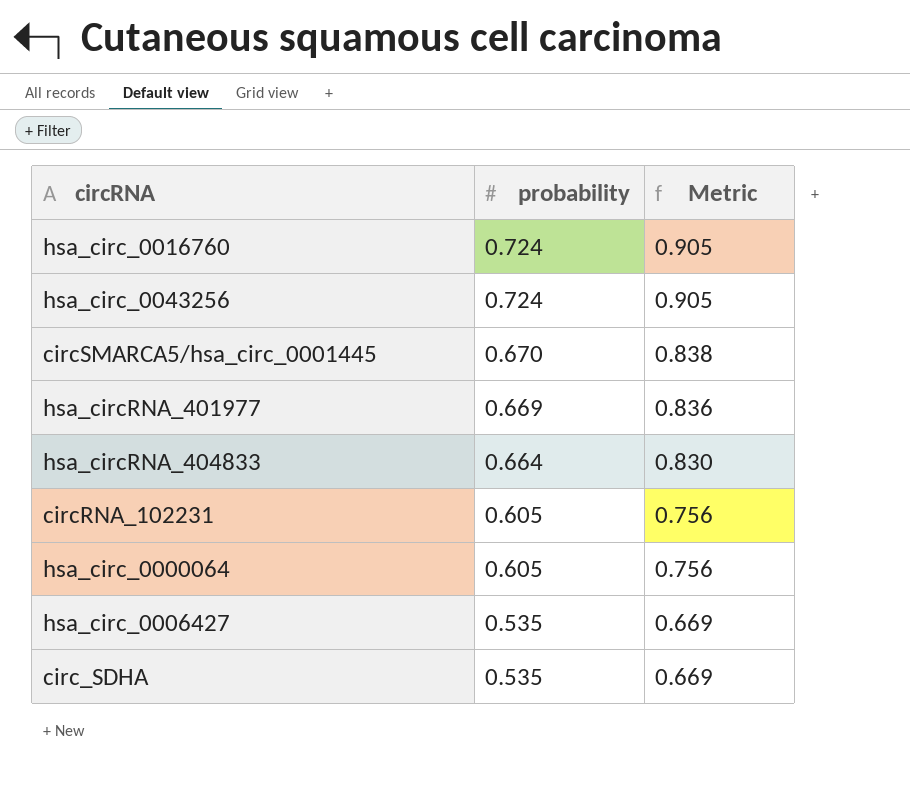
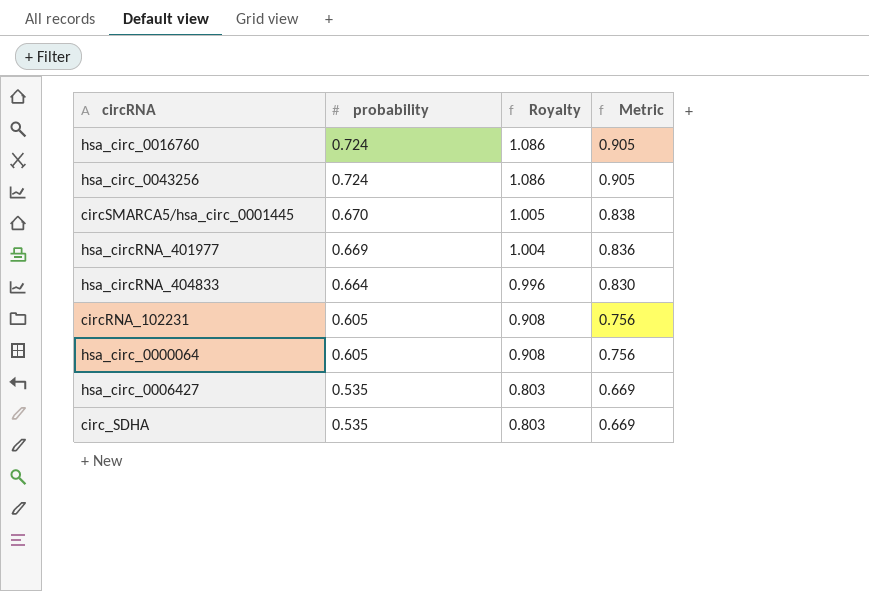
column Royalty | formula: none -> [probability] * 1.5

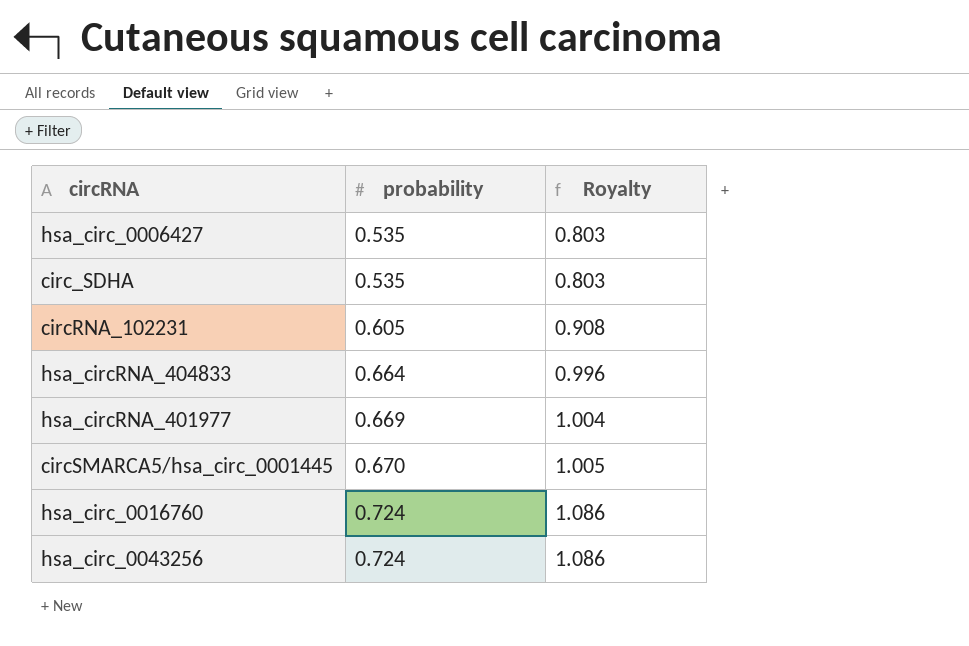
row order: probability descending -> probability ascending
column Metric | formula: [probability] * 1.25 -> none
row hsa_circ_0000064: 0.605 | 0.908 | 0.756 -> none

